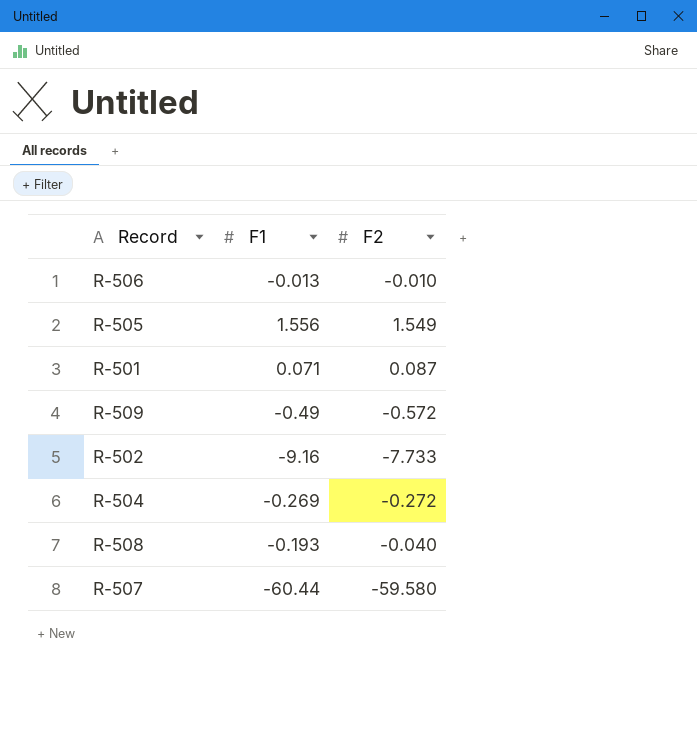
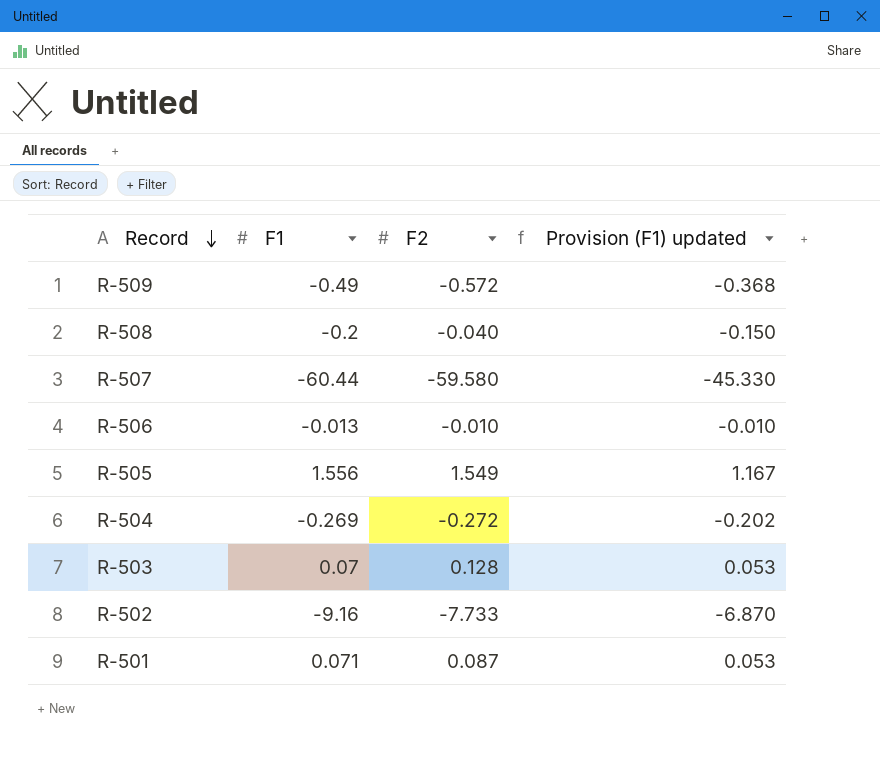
row order: none -> Record descending
column Provision (F1) updated | formula: none -> [F1] * 0.75
R-508 | F1: -0.193 -> -0.2
row R-503: none -> 0.07 | 0.128 | 0.053

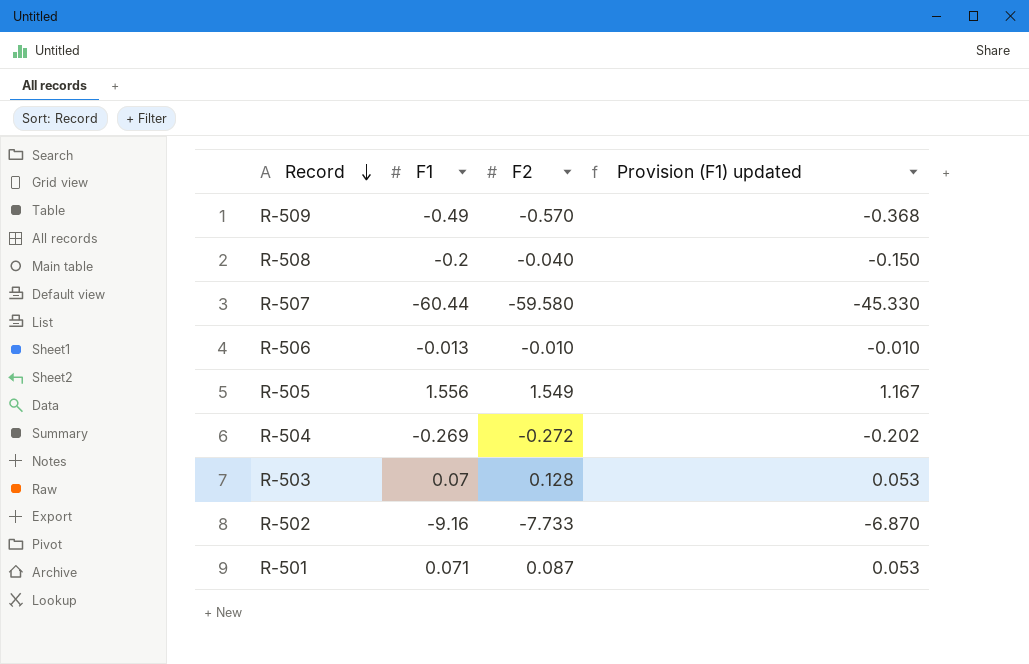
R-509 | F2: -0.572 -> -0.570

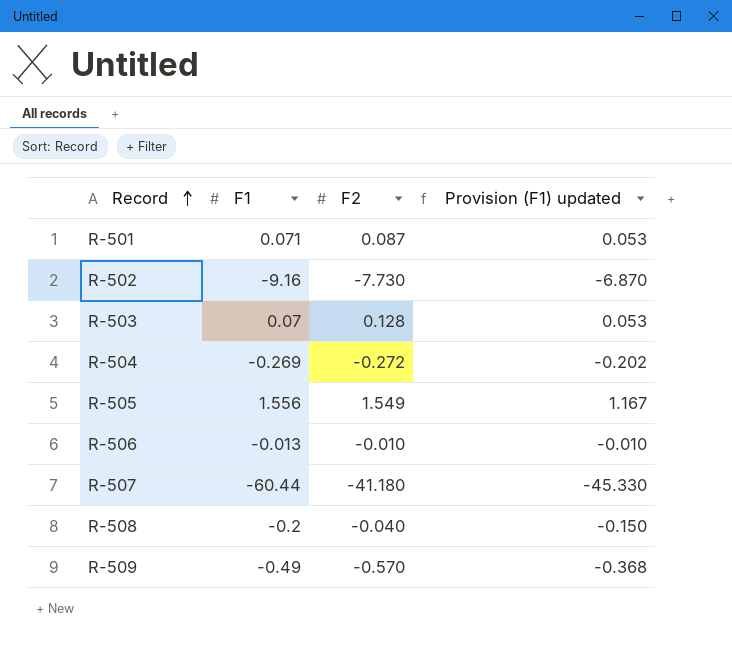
row order: Record descending -> Record ascending
R-502 | F2: -7.733 -> -7.730
R-507 | F2: -59.580 -> -41.180

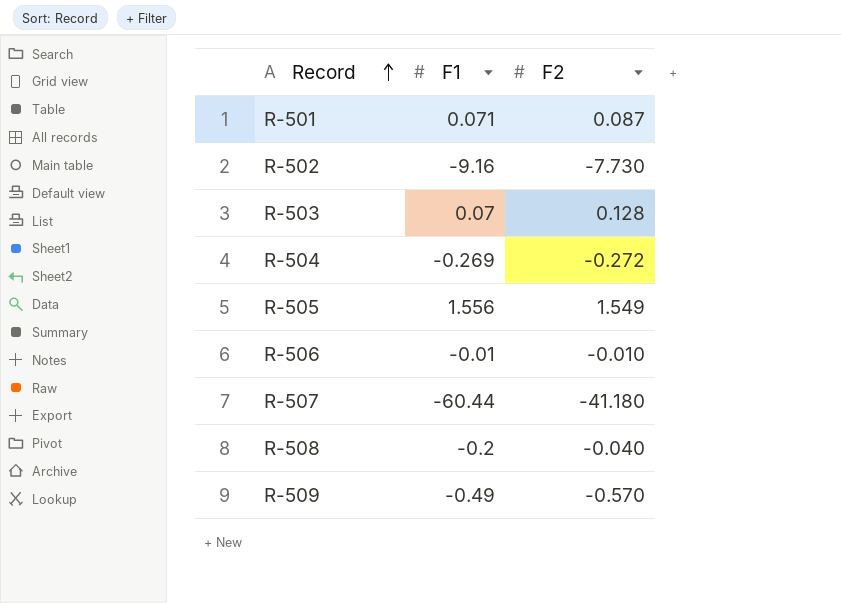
column Provision (F1) updated | formula: [F1] * 0.75 -> none
R-506 | F1: -0.013 -> -0.01

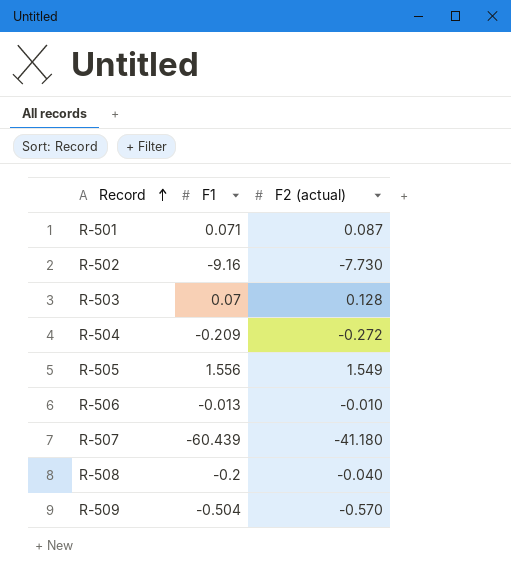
column name: F2 -> F2 (actual)
R-504 | F1: -0.269 -> -0.209
R-506 | F1: -0.01 -> -0.013
R-507 | F1: -60.44 -> -60.439
R-509 | F1: -0.49 -> -0.504

